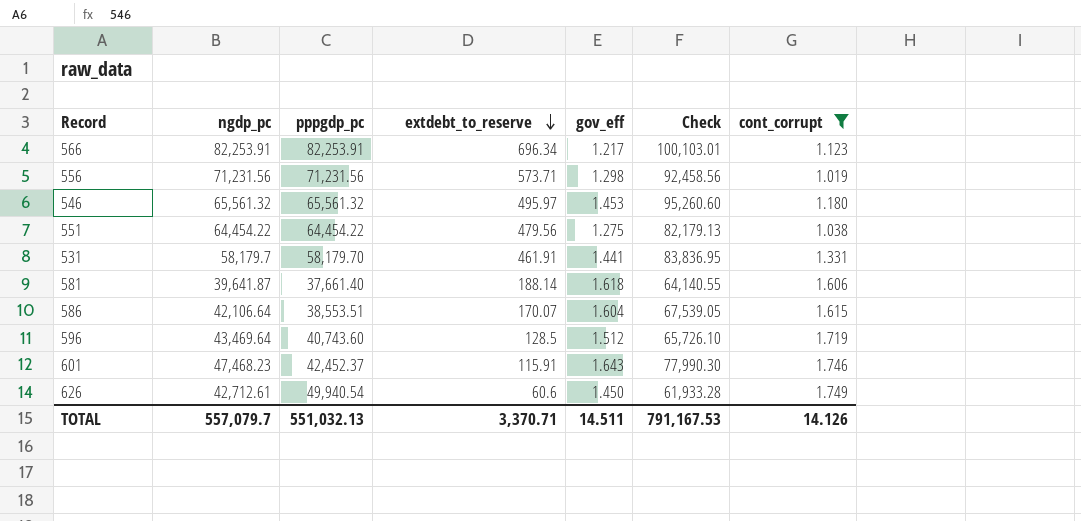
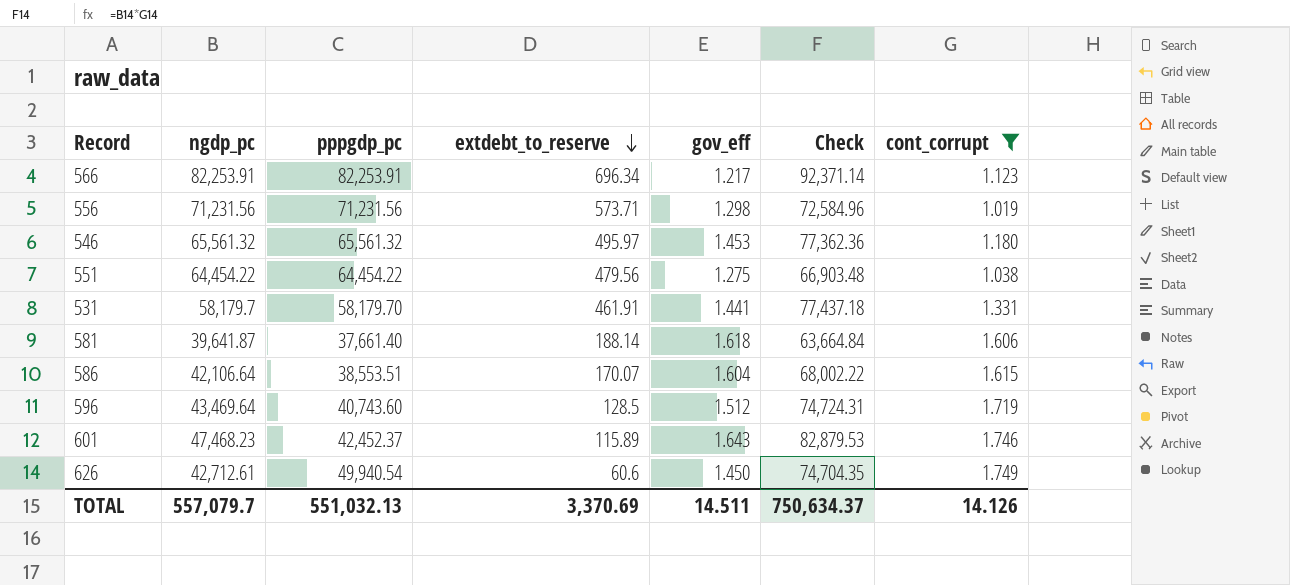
column Check | formula: [ngdp_pc] * [gov_eff] -> [ngdp_pc] * [cont_corrupt]
601 | extdebt_to_reserve: 115.91 -> 115.89
TOTAL | extdebt_to_reserve: 3,370.71 -> 3,370.69
TOTAL | Check: 791,167.53 -> 750,634.37

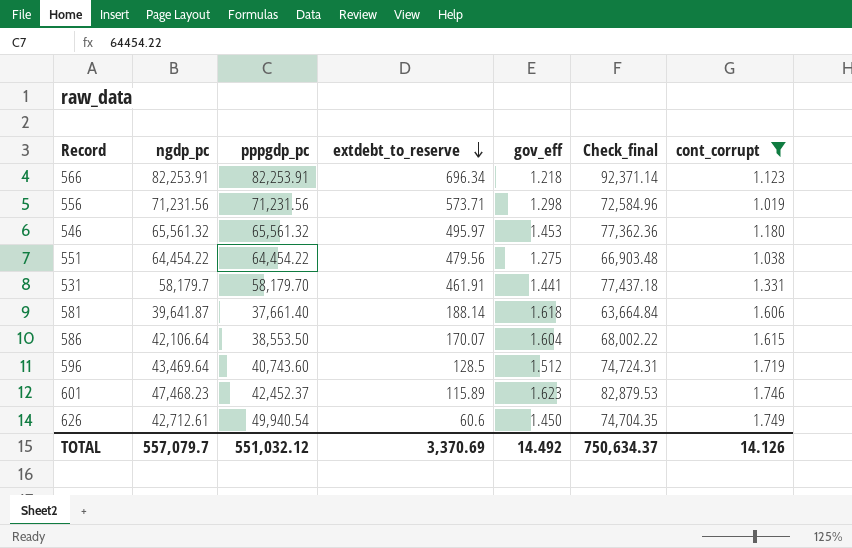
column name: Check -> Check_final
566 | gov_eff: 1.217 -> 1.218
586 | pppgdp_pc: 38,553.51 -> 38,553.50
601 | gov_eff: 1.643 -> 1.623
TOTAL | pppgdp_pc: 551,032.13 -> 551,032.12
TOTAL | gov_eff: 14.511 -> 14.492

